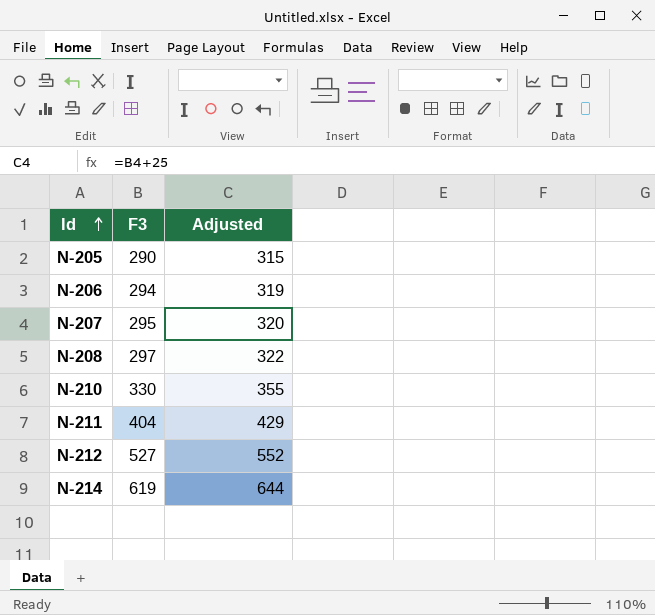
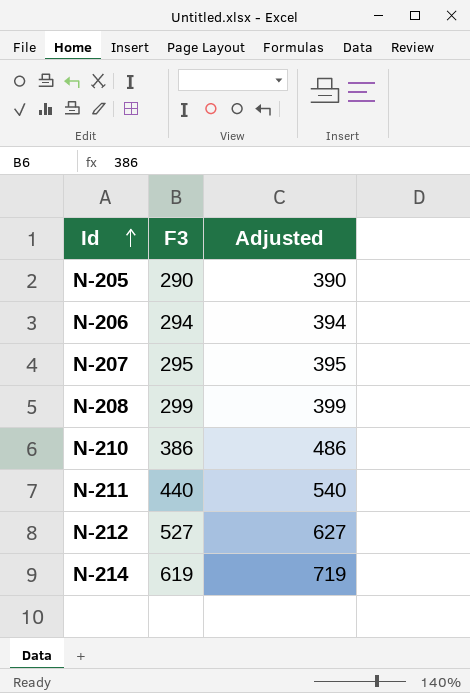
column Adjusted | formula: [F3] + 25 -> [F3] + 100
N-208 | F3: 297 -> 299
N-210 | F3: 330 -> 386
N-211 | F3: 404 -> 440

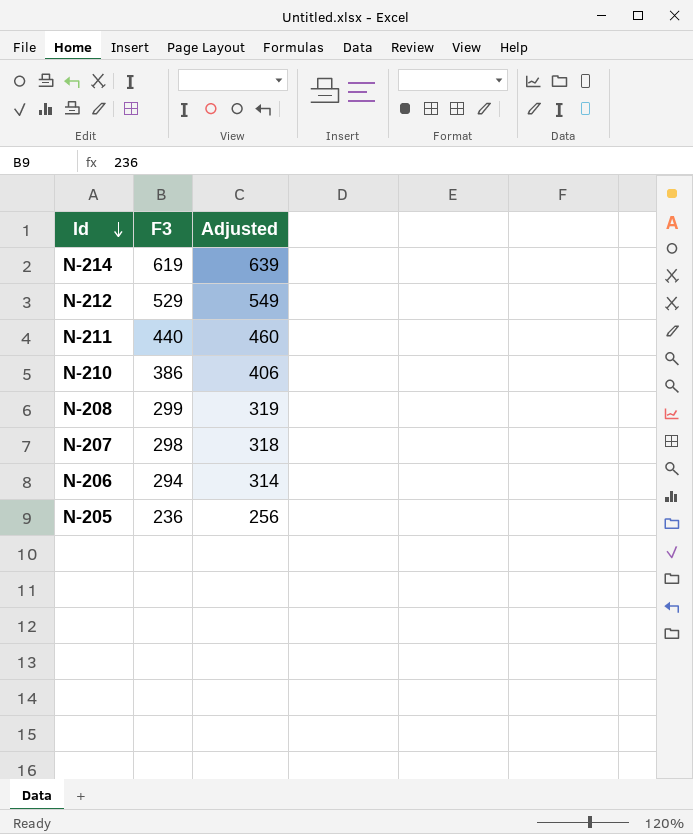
row order: Id ascending -> Id descending
column Adjusted | formula: [F3] + 100 -> [F3] + 20
N-212 | F3: 527 -> 529
N-207 | F3: 295 -> 298
N-205 | F3: 290 -> 236

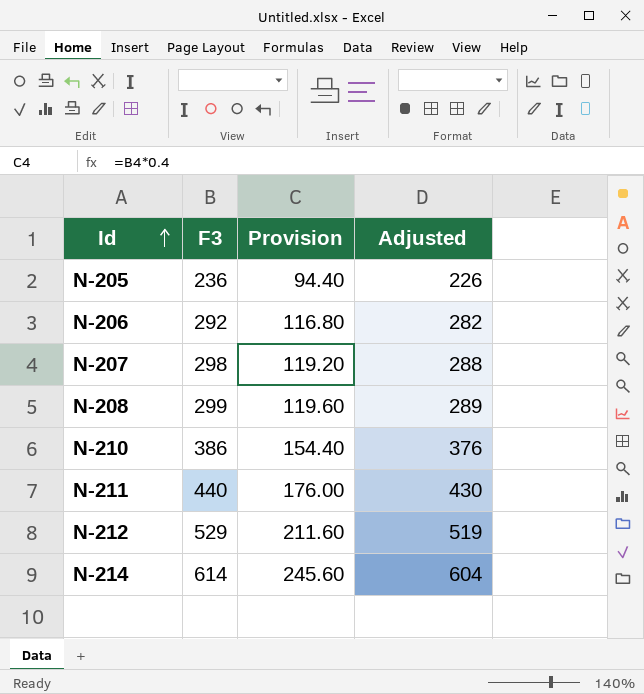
row order: Id descending -> Id ascending
column Provision | formula: none -> [F3] * 0.4
column Adjusted | formula: [F3] + 20 -> [F3] - 10
N-206 | F3: 294 -> 292
N-214 | F3: 619 -> 614

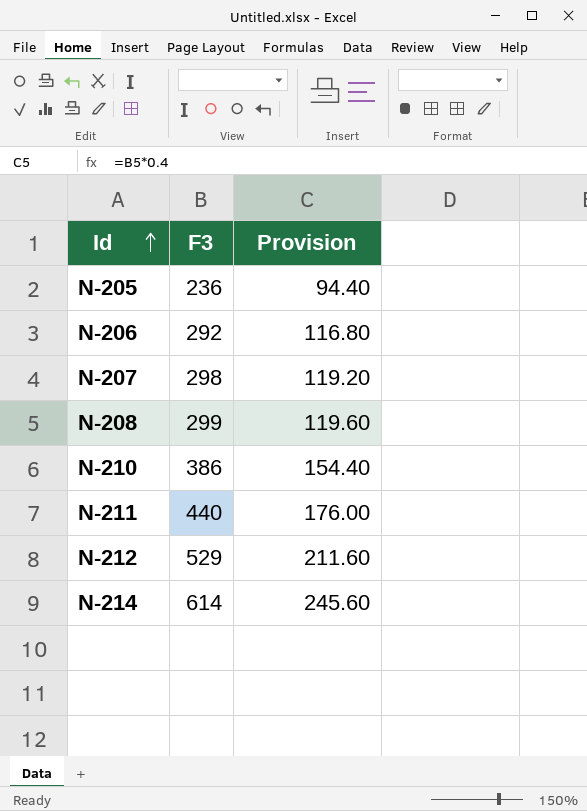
column Adjusted | formula: [F3] - 10 -> none

